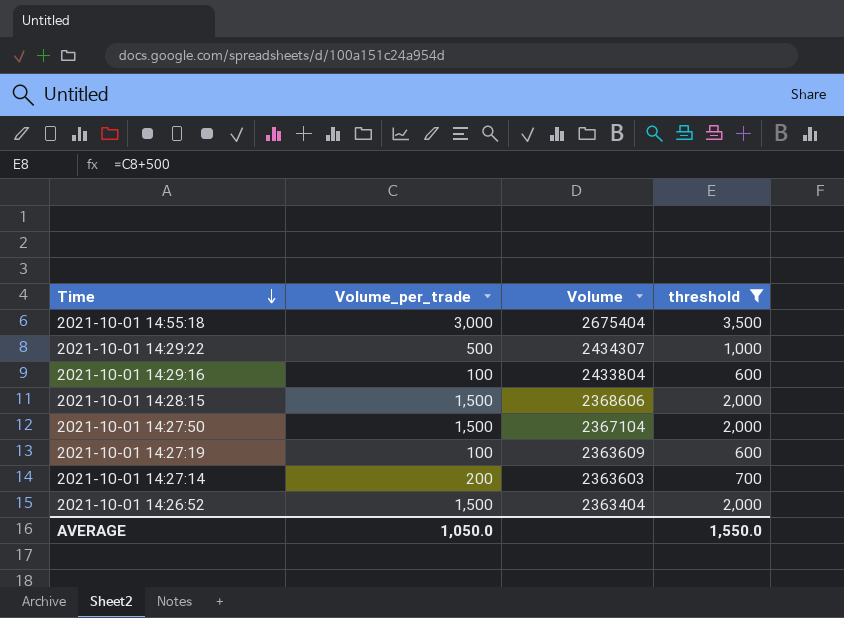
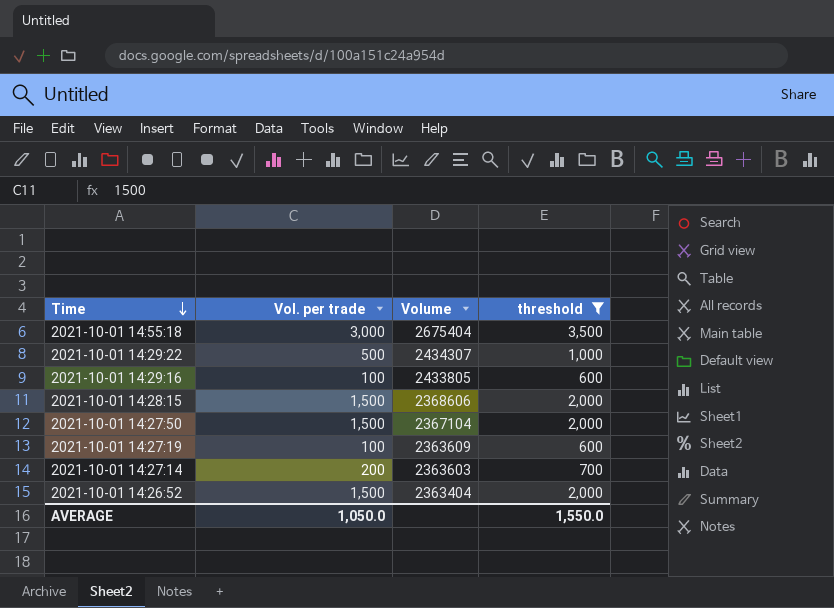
column name: Volume_per_trade -> Vol. per trade
2021-10-01 14:29:16 | Volume: 2433804 -> 2433805

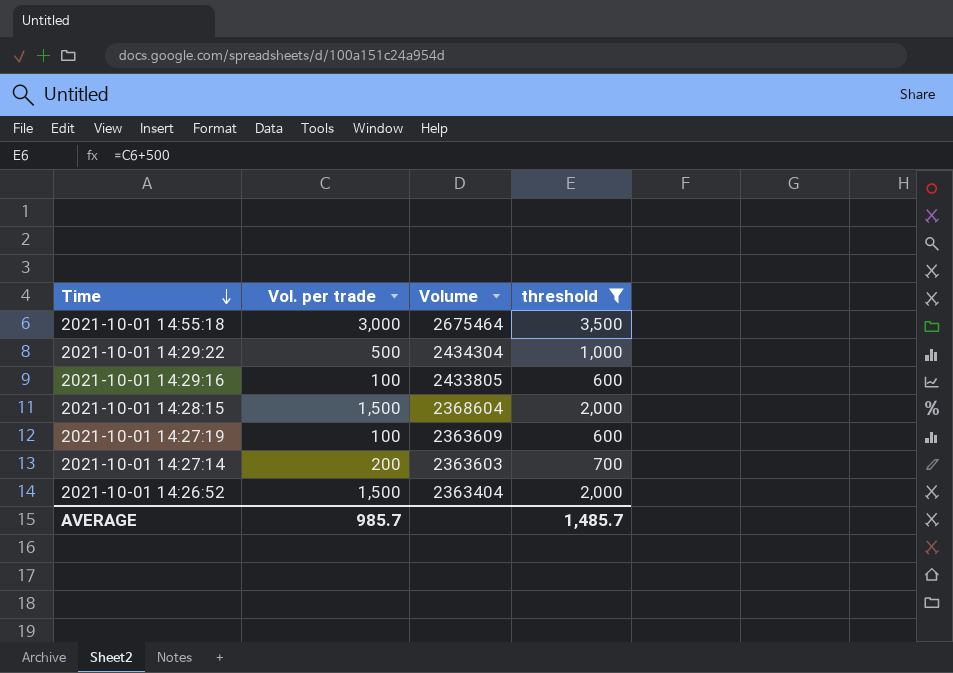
row 2021-10-01 14:27:50: 1,500 | 2367104 | 2,000 -> none
2021-10-01 14:55:18 | Volume: 2675404 -> 2675464
2021-10-01 14:29:22 | Volume: 2434307 -> 2434304
2021-10-01 14:28:15 | Volume: 2368606 -> 2368604
AVERAGE | Vol. per trade: 1,050.0 -> 985.7
AVERAGE | threshold: 1,550.0 -> 1,485.7

